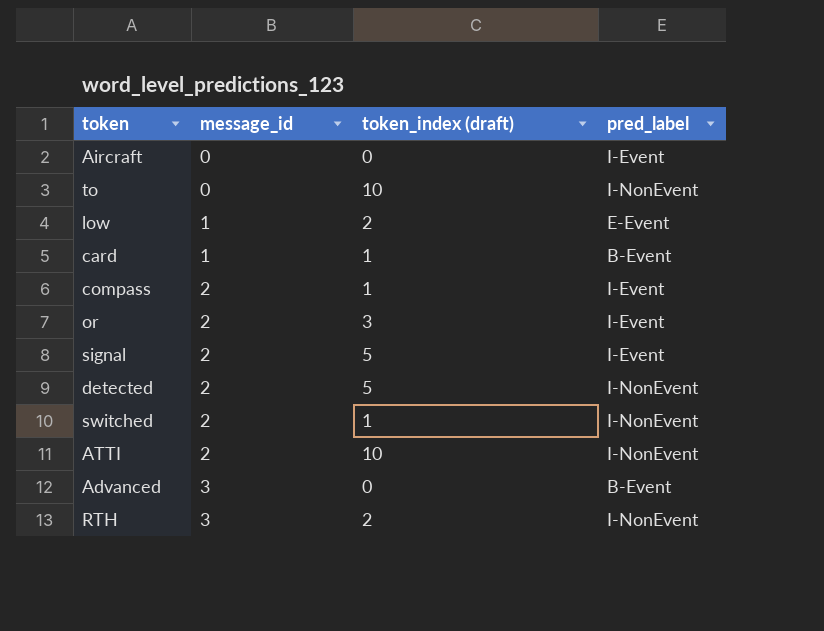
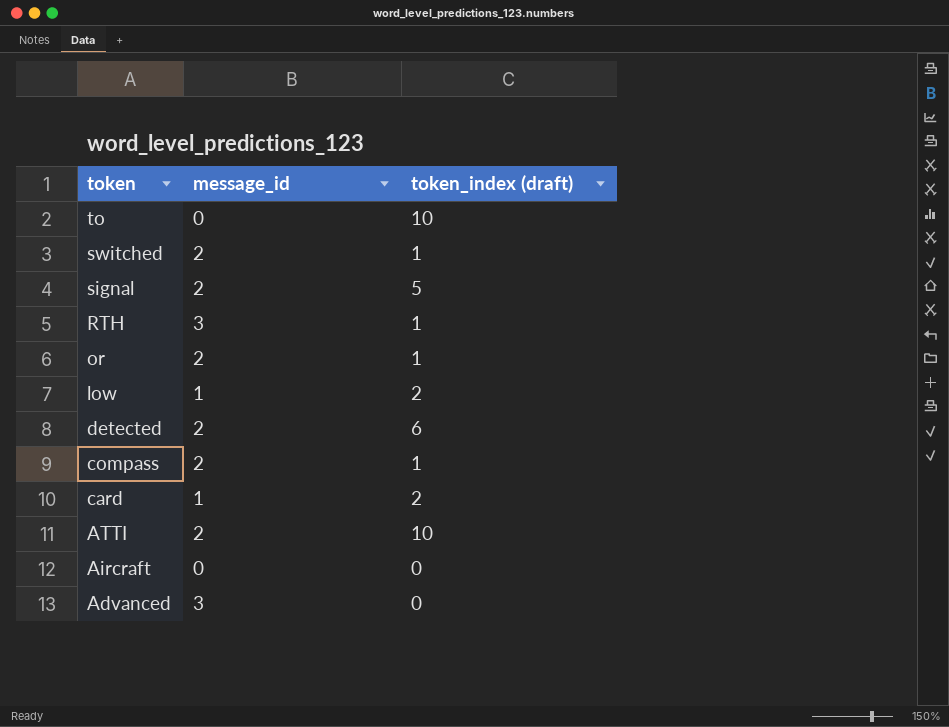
row order: message_id ascending -> token descending
column pred_label | position: 4 -> none
RTH | token_index (draft): 2 -> 1
or | token_index (draft): 3 -> 1
detected | token_index (draft): 5 -> 6
card | token_index (draft): 1 -> 2

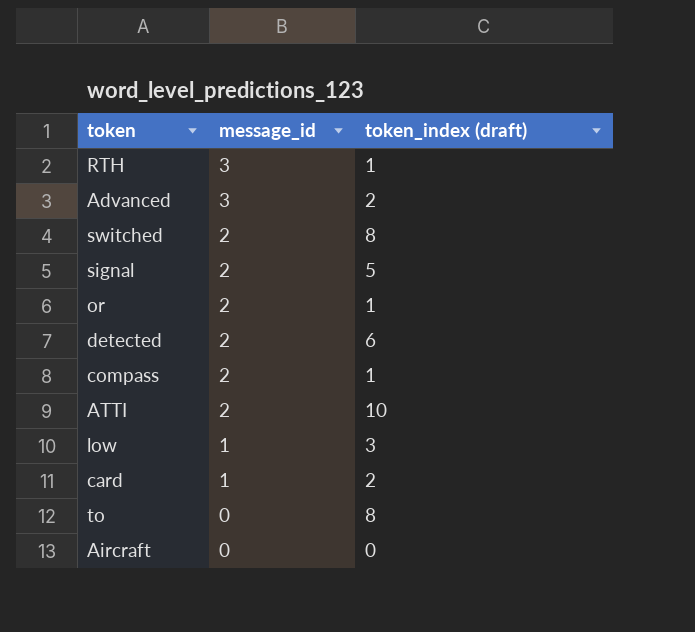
row order: token descending -> message_id descending
Advanced | token_index (draft): 0 -> 2
switched | token_index (draft): 1 -> 8
low | token_index (draft): 2 -> 3
to | token_index (draft): 10 -> 8

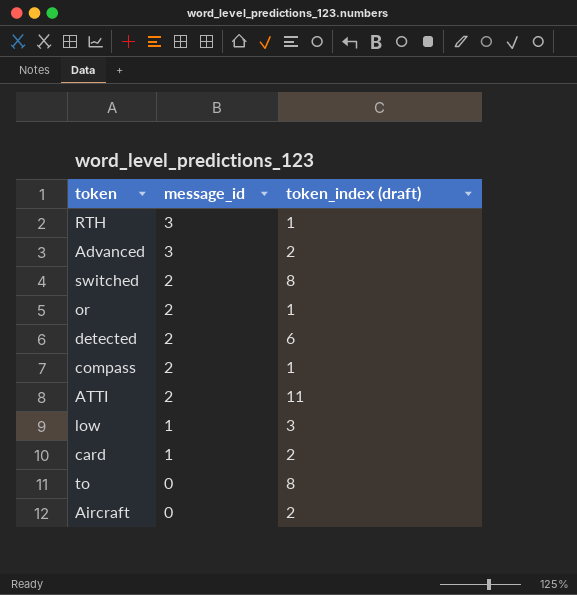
row signal: 2 | 5 -> none
ATTI | token_index (draft): 10 -> 11
Aircraft | token_index (draft): 0 -> 2

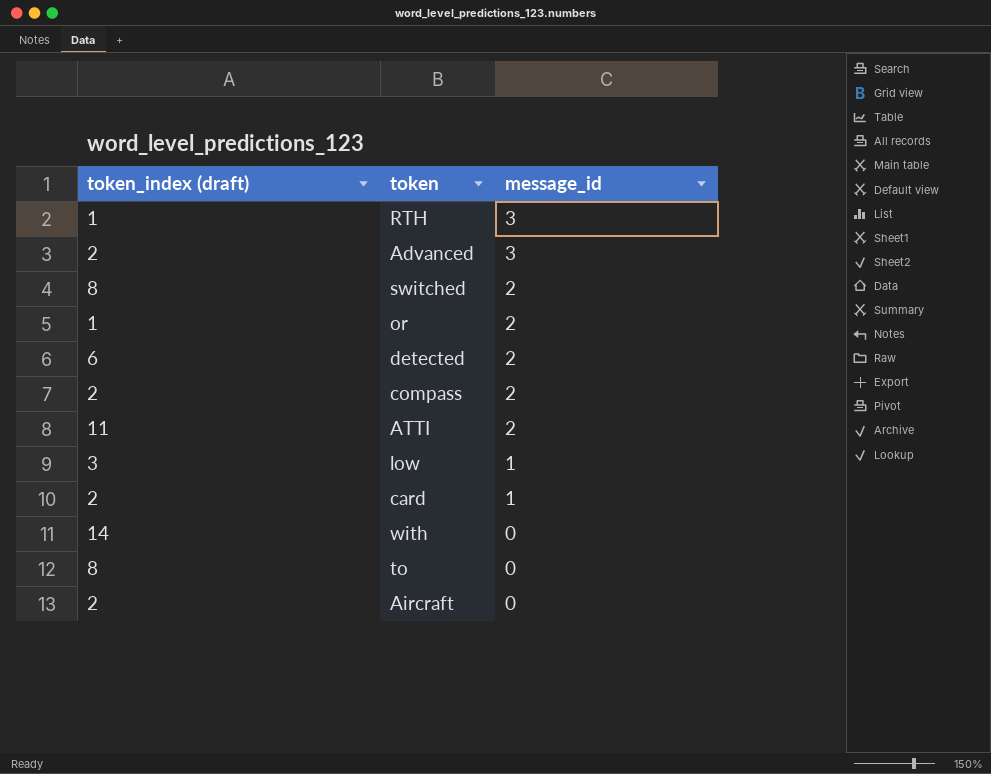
column token_index (draft) | position: 3 -> 1
compass | token_index (draft): 1 -> 2
row with: none -> 14 | 0

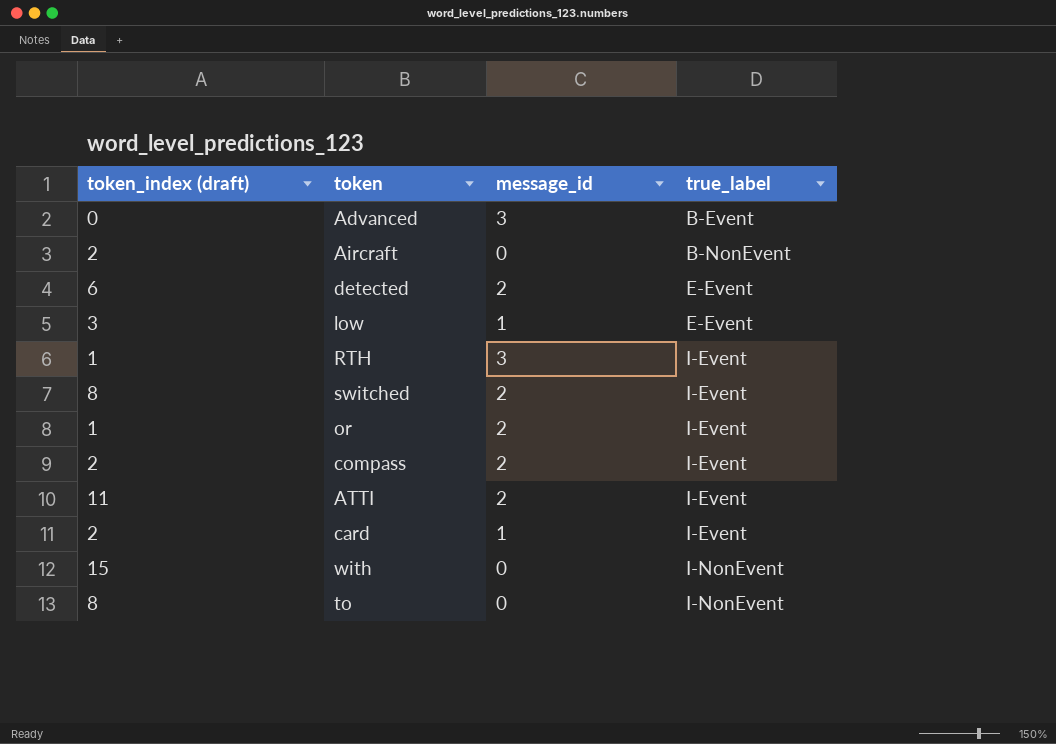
row order: message_id descending -> true_label ascending
column true_label | position: none -> 4
Advanced | token_index (draft): 2 -> 0
with | token_index (draft): 14 -> 15

